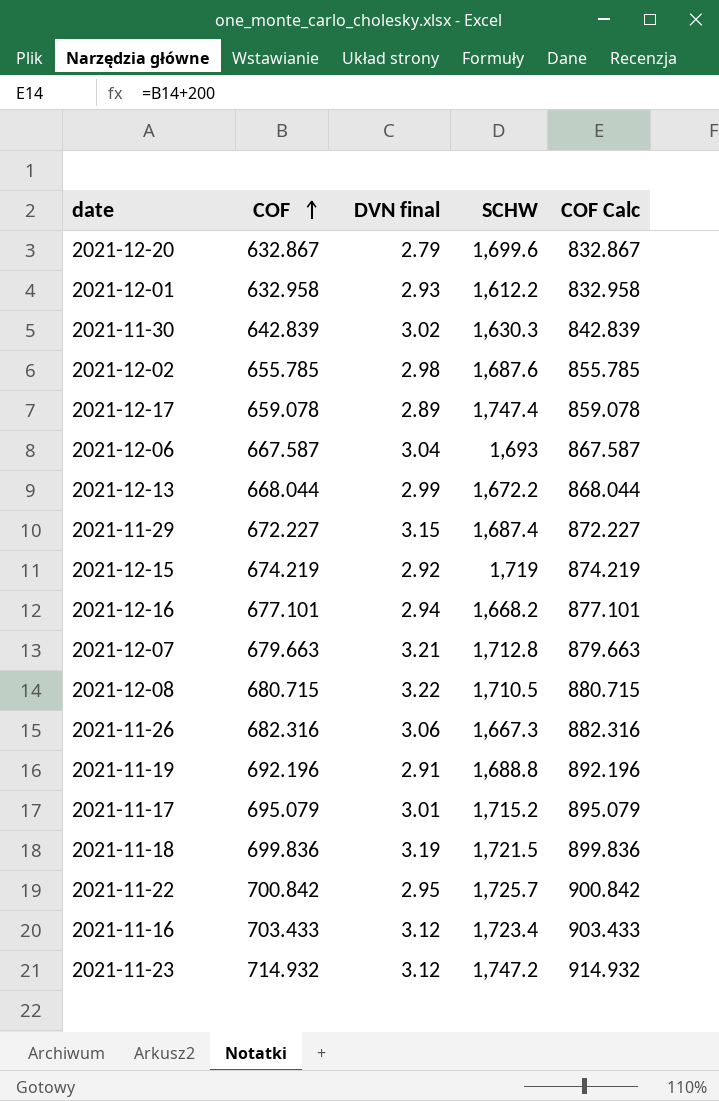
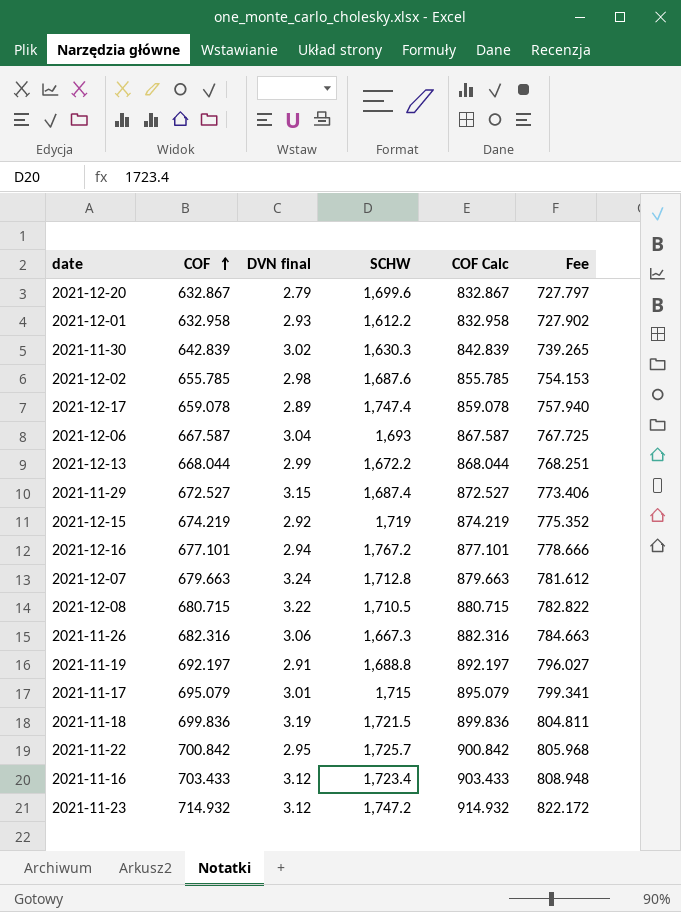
column Fee | formula: none -> [COF] * 1.15
2021-11-29 | COF: 672.227 -> 672.527
2021-11-29 | COF Calc: 872.227 -> 872.527
2021-12-16 | SCHW: 1,668.2 -> 1,767.2
2021-12-07 | DVN final: 3.21 -> 3.24
2021-11-19 | COF: 692.196 -> 692.197
2021-11-19 | COF Calc: 892.196 -> 892.197
2021-11-17 | SCHW: 1,715.2 -> 1,715

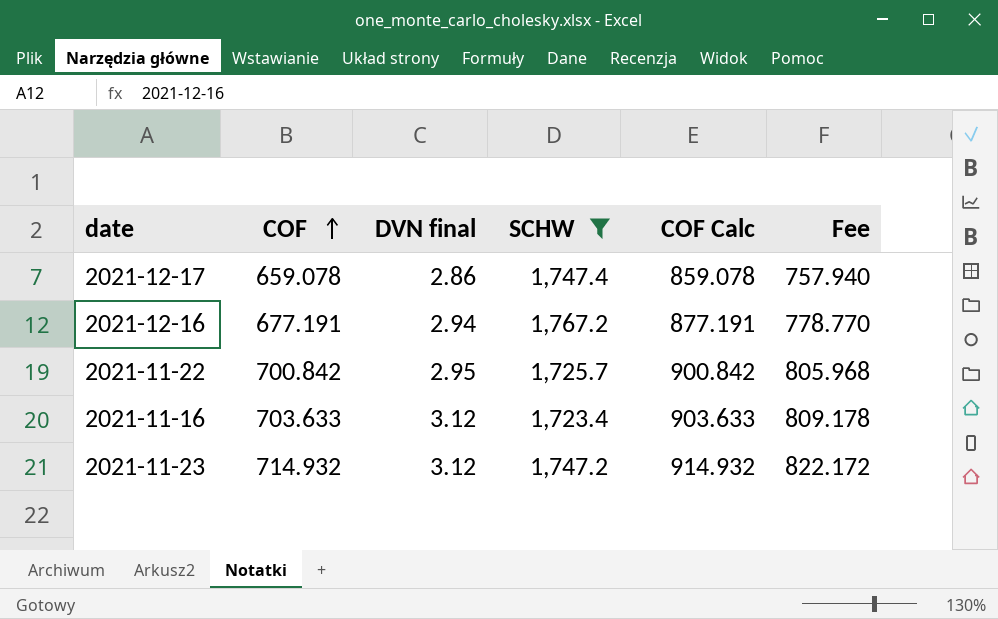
filter: none -> SCHW >= 1,723.4
2021-12-17 | DVN final: 2.89 -> 2.86
2021-12-16 | COF: 677.101 -> 677.191
2021-12-16 | COF Calc: 877.101 -> 877.191
2021-12-16 | Fee: 778.666 -> 778.770
2021-11-16 | COF: 703.433 -> 703.633
2021-11-16 | COF Calc: 903.433 -> 903.633
2021-11-16 | Fee: 808.948 -> 809.178

